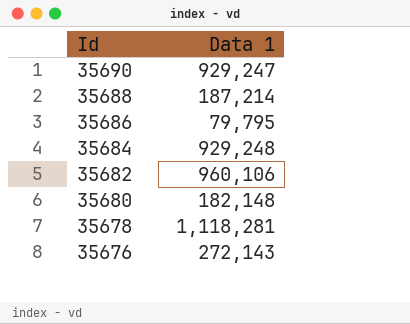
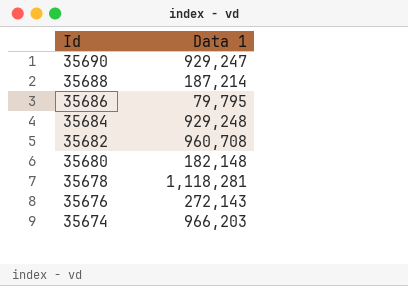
35682 | Data 1: 960,106 -> 960,708
row 35674: none -> 966,203

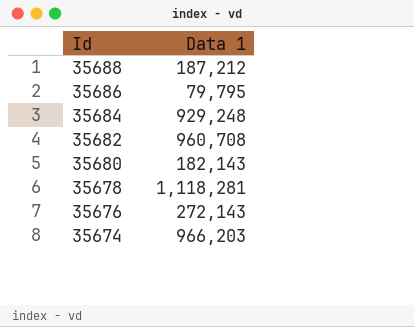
row 35690: 929,247 -> none
35688 | Data 1: 187,214 -> 187,212
35680 | Data 1: 182,148 -> 182,143

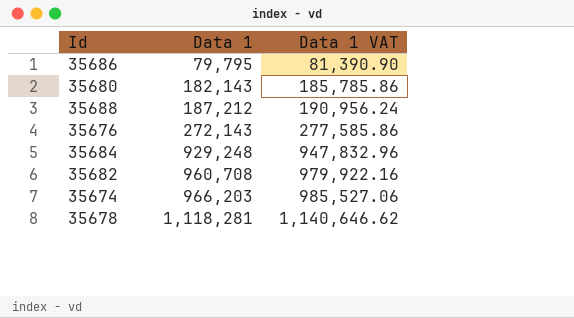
row order: Id descending -> Data 1 ascending
column Data 1 VAT | formula: none -> [Data 1] * 1.02

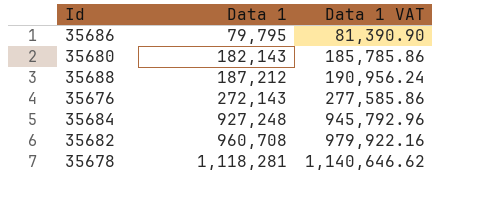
row 35674: 966,203 | 985,527.06 -> none
35684 | Data 1: 929,248 -> 927,248
35684 | Data 1 VAT: 947,832.96 -> 945,792.96

